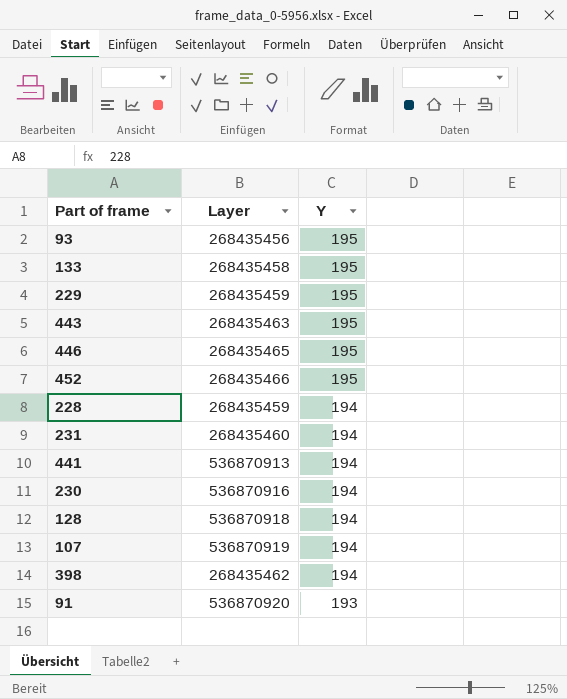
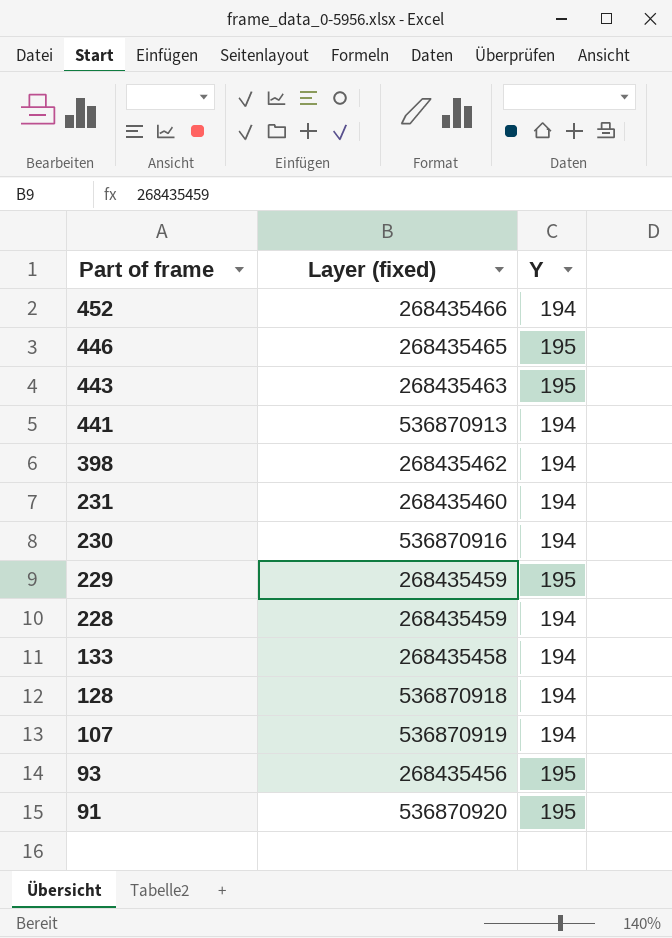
row order: Y descending -> Part of frame descending
column name: Layer -> Layer (fixed)
452 | Y: 195 -> 194
133 | Y: 195 -> 194
91 | Y: 193 -> 195

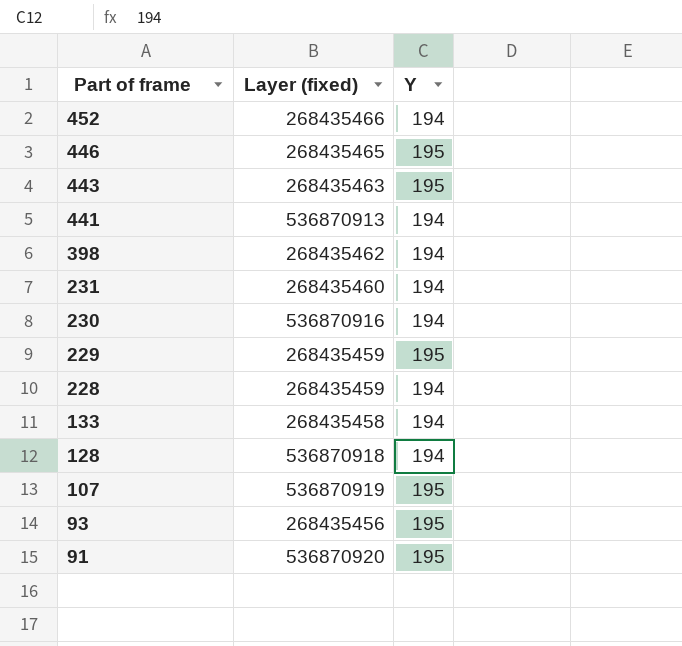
107 | Y: 194 -> 195

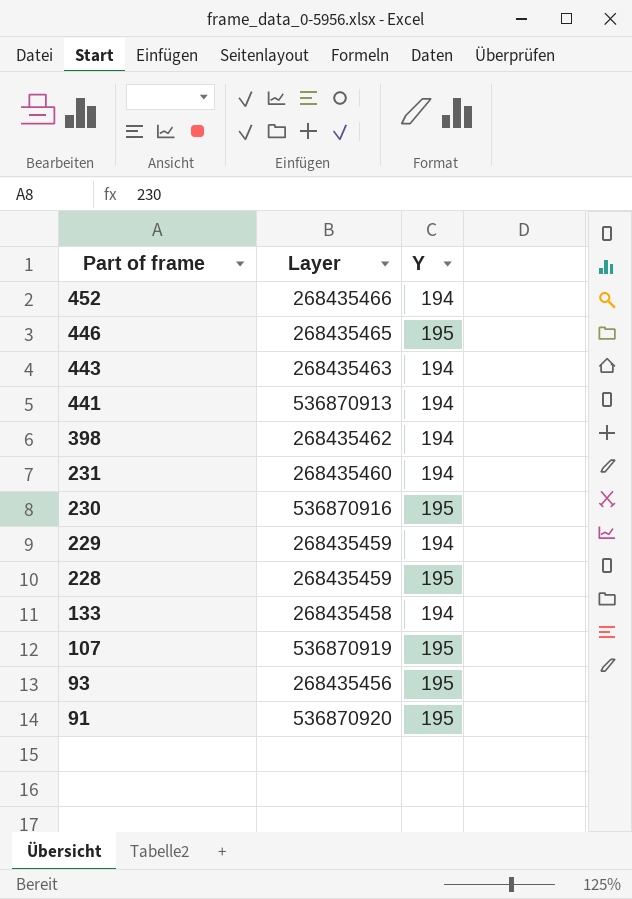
column name: Layer (fixed) -> Layer
row 128: 536870918 | 194 -> none
443 | Y: 195 -> 194
230 | Y: 194 -> 195
229 | Y: 195 -> 194
228 | Y: 194 -> 195

